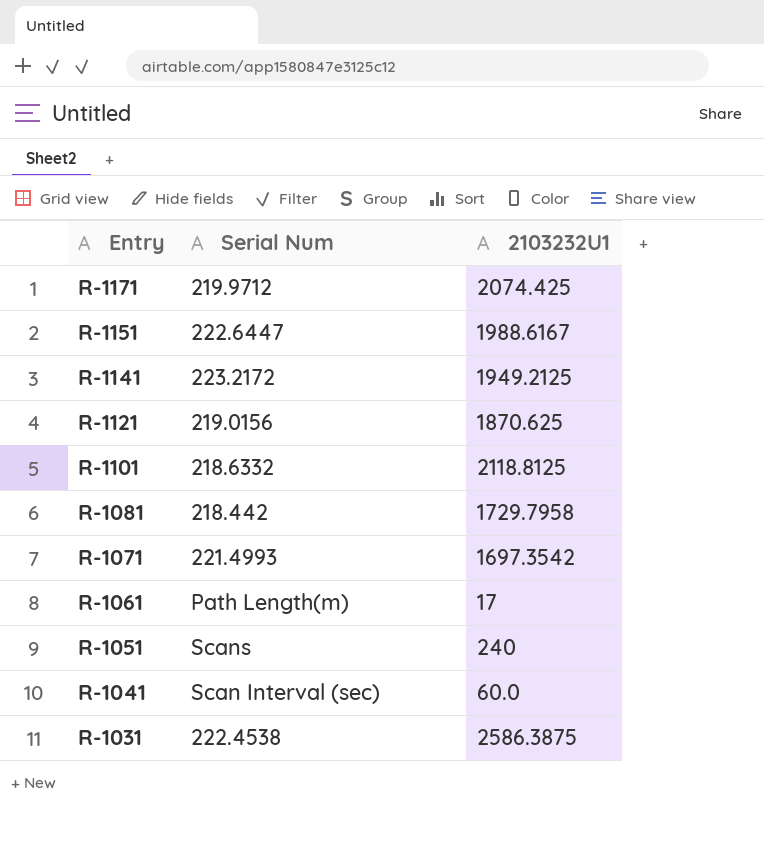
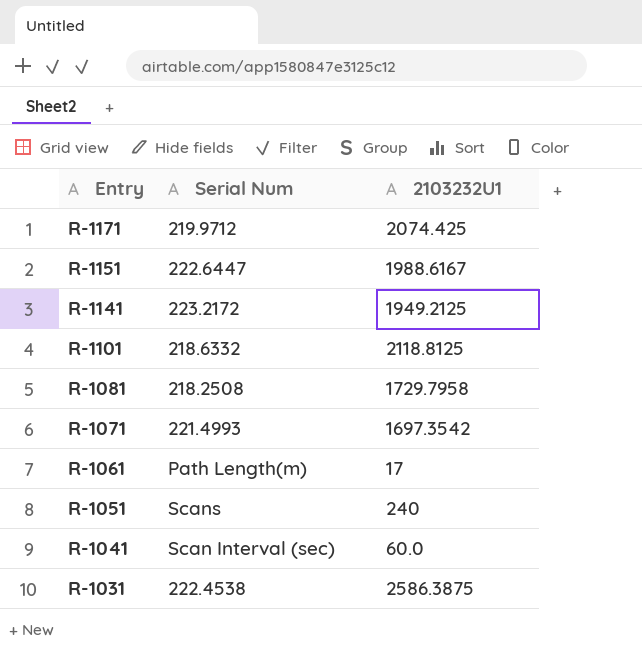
row R-1121: 219.0156 | 1870.625 -> none
R-1081 | Serial Num: 218.442 -> 218.2508

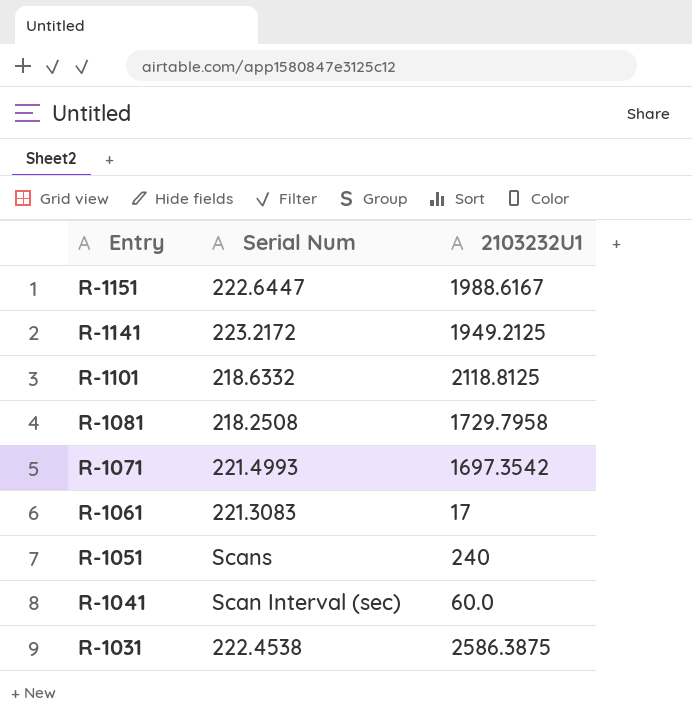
row R-1171: 219.9712 | 2074.425 -> none
R-1061 | Serial Num: Path Length(m) -> 221.3083

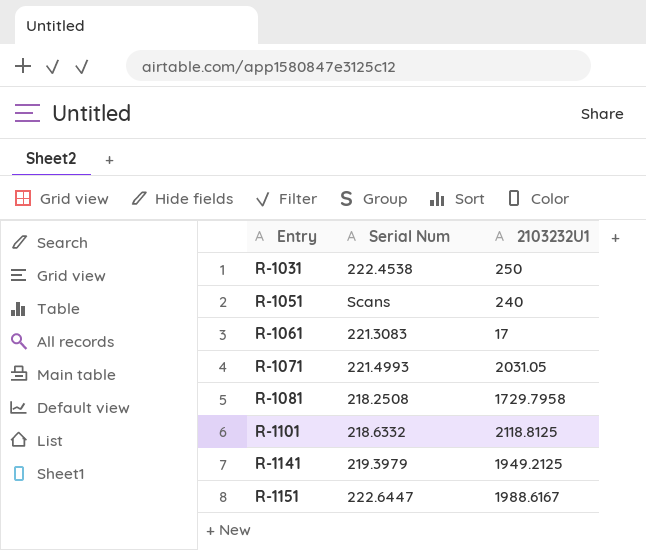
row order: Entry descending -> Entry ascending
row R-1041: Scan Interval (sec) | 60.0 -> none
R-1031 | 2103232U1: 2586.3875 -> 250
R-1071 | 2103232U1: 1697.3542 -> 2031.05
R-1141 | Serial Num: 223.2172 -> 219.3979

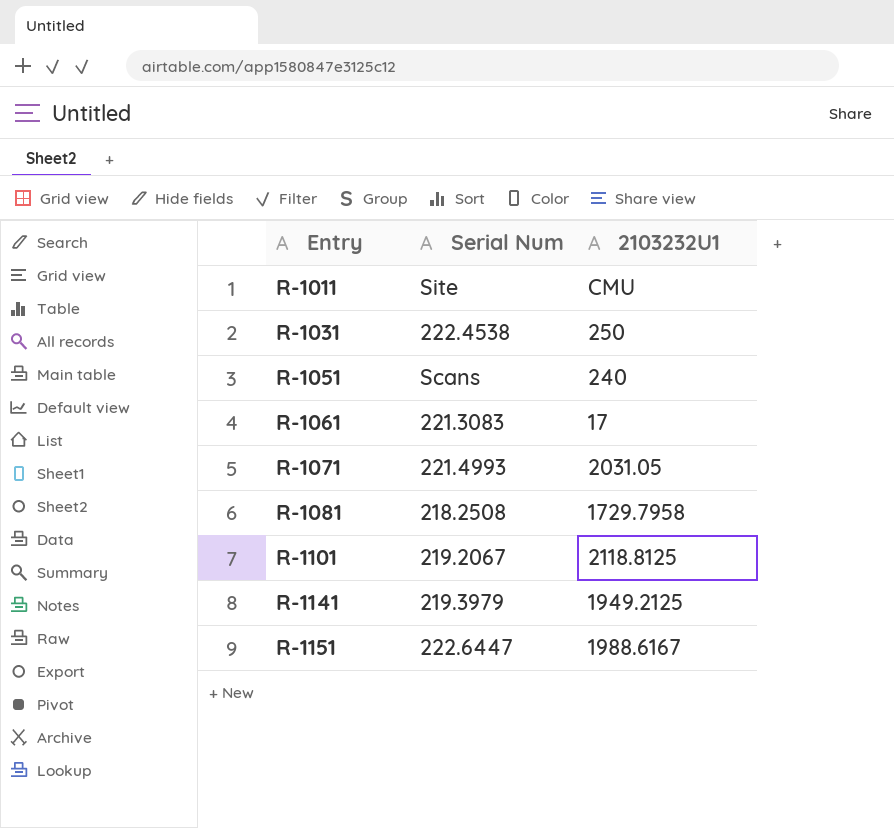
row R-1011: none -> Site | CMU
R-1101 | Serial Num: 218.6332 -> 219.2067

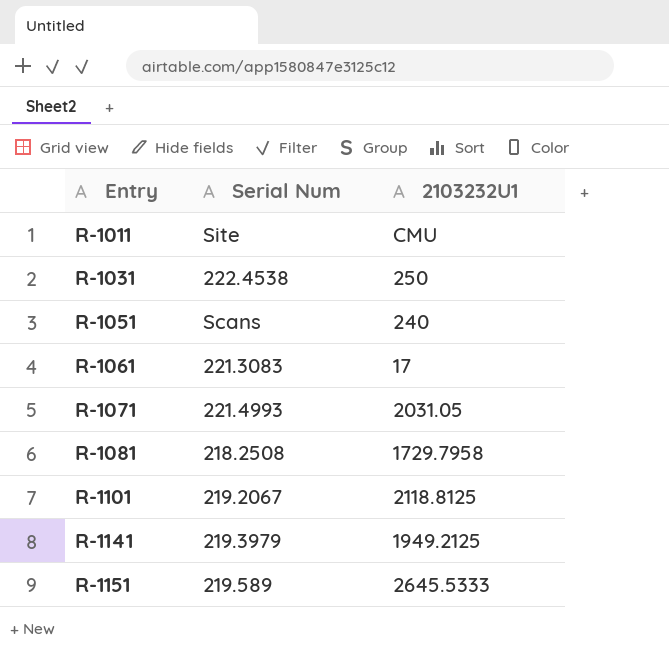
R-1151 | Serial Num: 222.6447 -> 219.589
R-1151 | 2103232U1: 1988.6167 -> 2645.5333

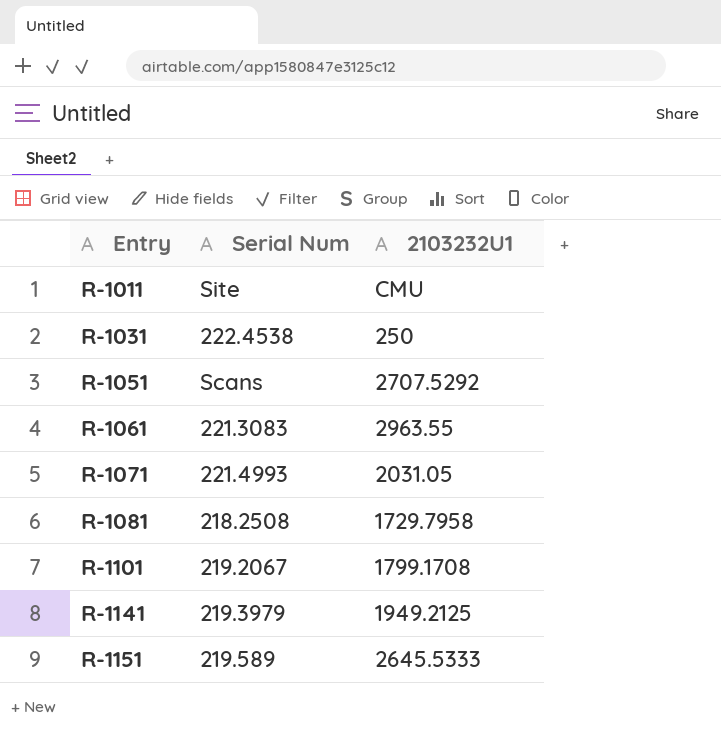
R-1051 | 2103232U1: 240 -> 2707.5292
R-1061 | 2103232U1: 17 -> 2963.55
R-1101 | 2103232U1: 2118.8125 -> 1799.1708

